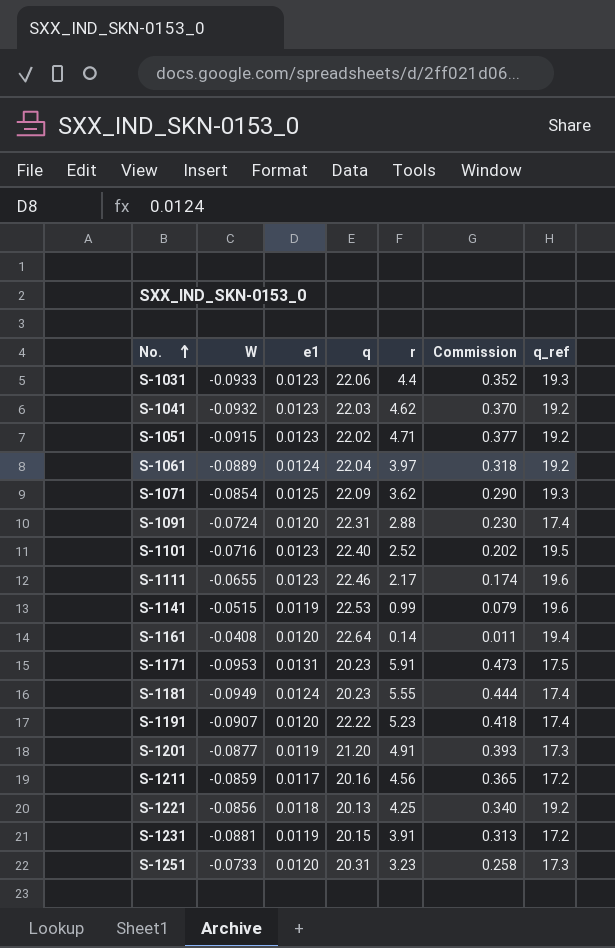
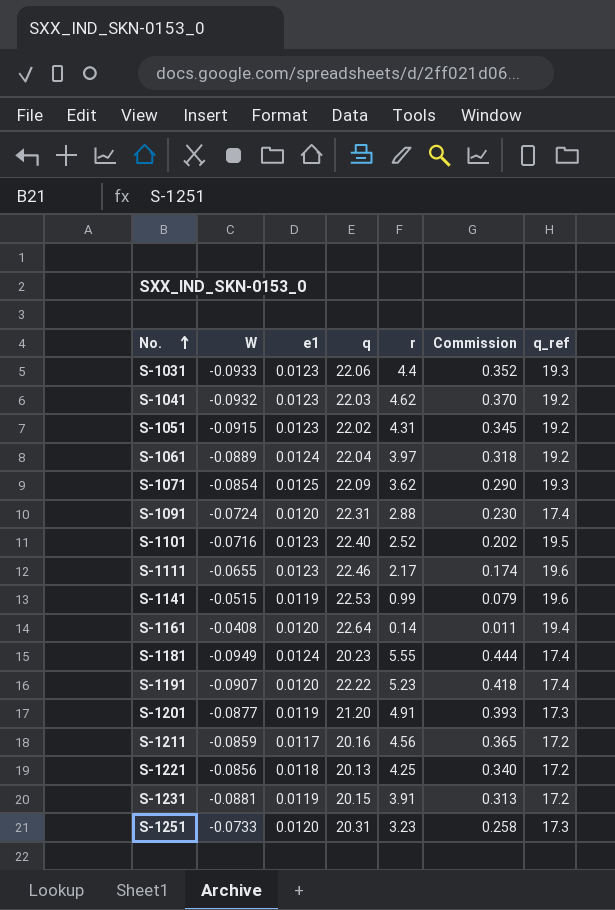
row S-1171: -0.0953 | 0.0131 | 20.23 | 5.91 | 0.473 | 17.5 -> none
S-1051 | r: 4.71 -> 4.31
S-1051 | Commission: 0.377 -> 0.345
S-1221 | q_ref: 19.2 -> 17.2

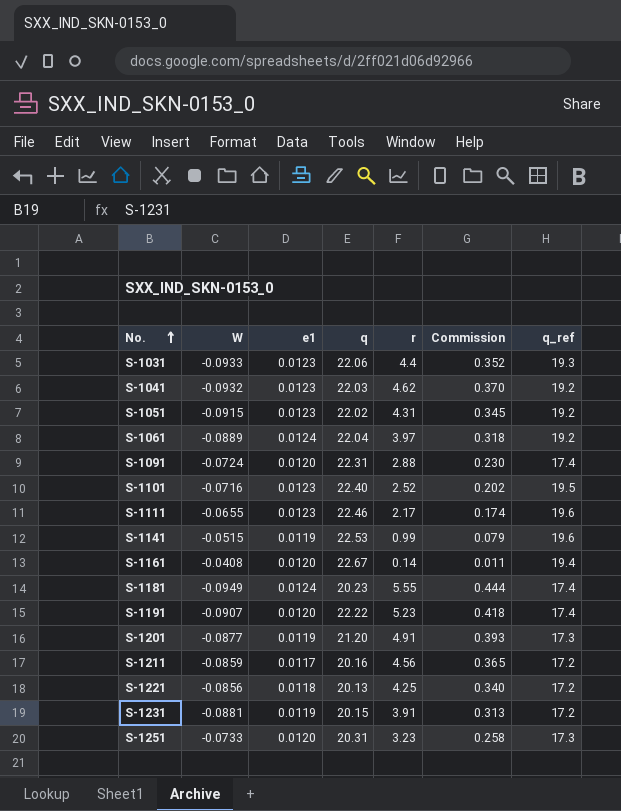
row S-1071: -0.0854 | 0.0125 | 22.09 | 3.62 | 0.290 | 19.3 -> none
S-1161 | q: 22.64 -> 22.67

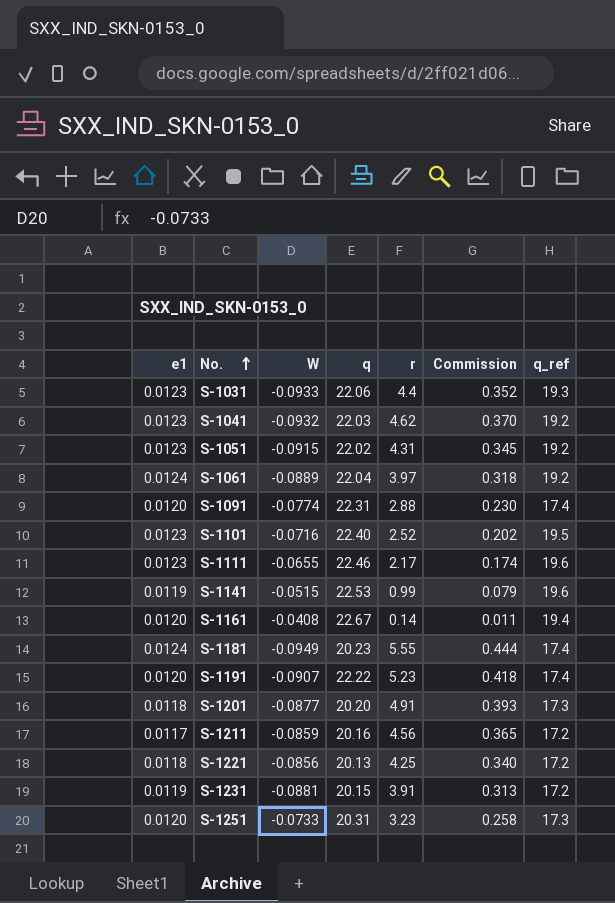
column e1 | position: 3 -> 1
S-1091 | W: -0.0724 -> -0.0774
S-1201 | e1: 0.0119 -> 0.0118
S-1201 | q: 21.20 -> 20.20

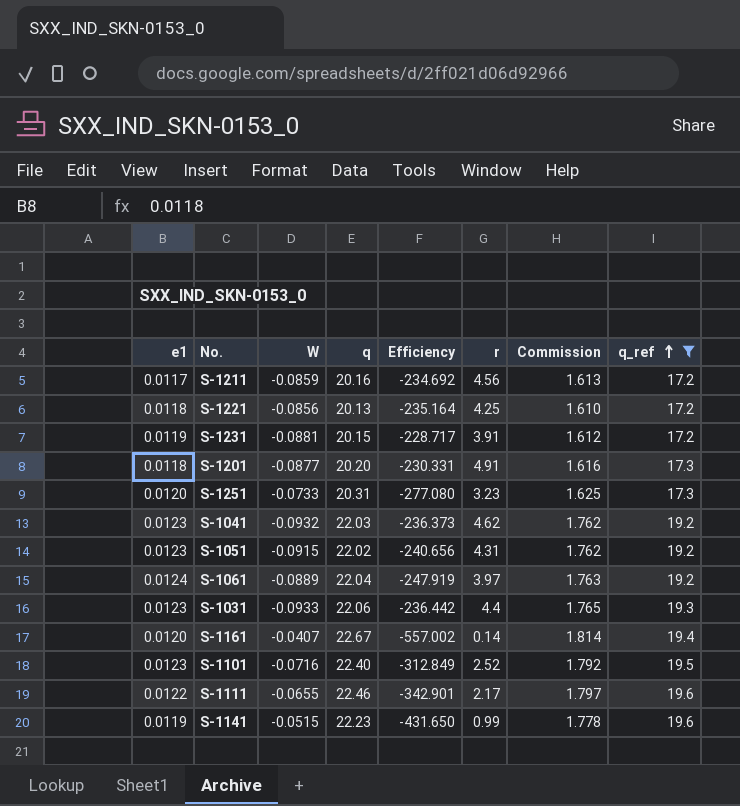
filter: none -> q_ref != 17.4
row order: No. ascending -> q_ref ascending
column Efficiency | formula: none -> [q] / [W]
column Commission | formula: [r] * 0.08 -> [q] * 0.08
S-1161 | W: -0.0408 -> -0.0407
S-1111 | e1: 0.0123 -> 0.0122
S-1141 | q: 22.53 -> 22.23

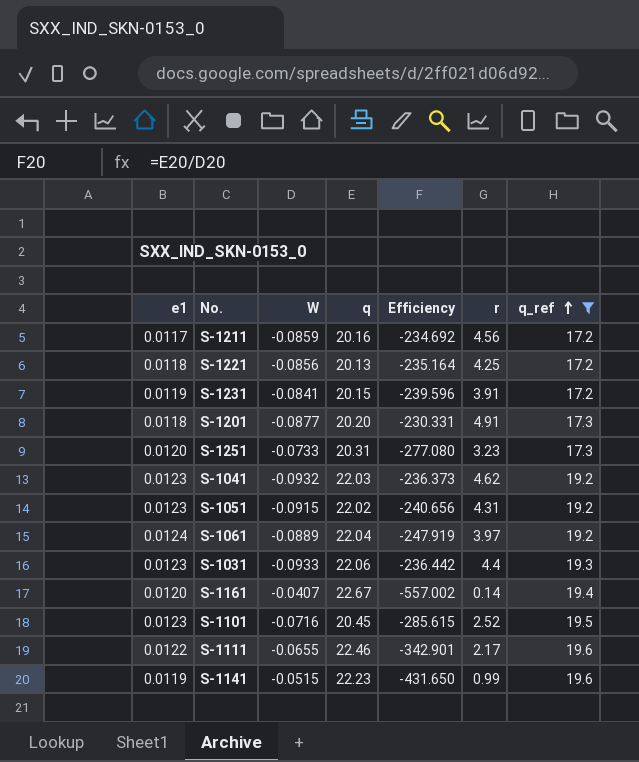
column Commission | formula: [q] * 0.08 -> none
S-1231 | W: -0.0881 -> -0.0841
S-1231 | Efficiency: -228.717 -> -239.596
S-1101 | q: 22.40 -> 20.45
S-1101 | Efficiency: -312.849 -> -285.615

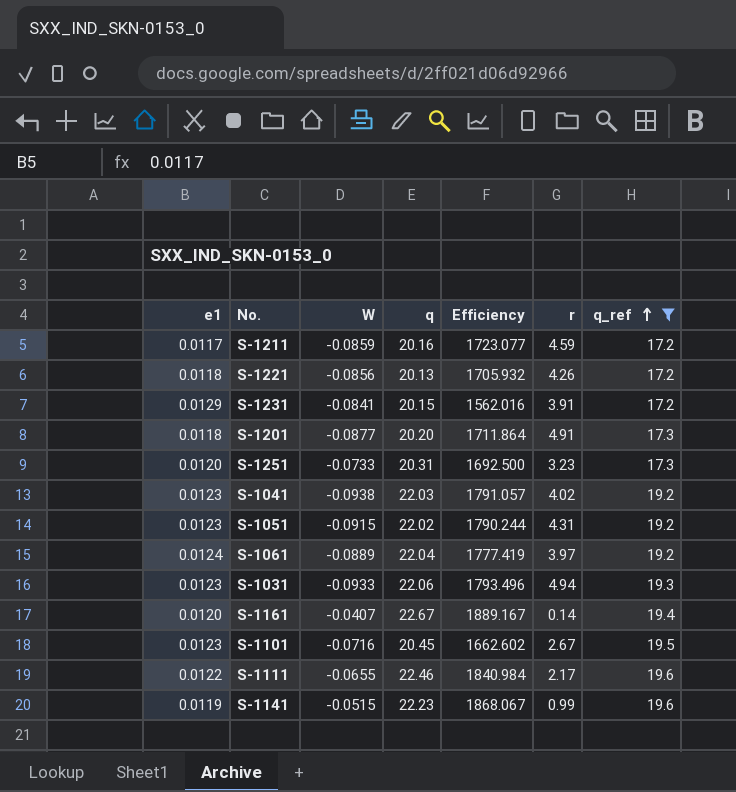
column Efficiency | formula: [q] / [W] -> [q] / [e1]
S-1211 | r: 4.56 -> 4.59
S-1221 | r: 4.25 -> 4.26
S-1231 | e1: 0.0119 -> 0.0129
S-1041 | W: -0.0932 -> -0.0938
S-1041 | r: 4.62 -> 4.02
S-1031 | r: 4.4 -> 4.94
S-1101 | r: 2.52 -> 2.67

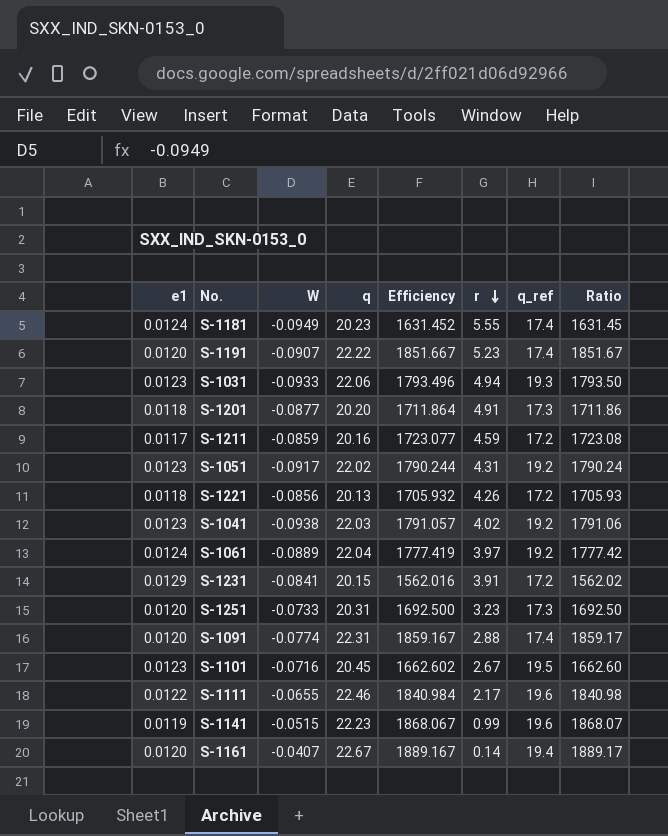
filter: q_ref != 17.4 -> none
row order: q_ref ascending -> r descending
column Ratio | formula: none -> [q] / [e1]
S-1051 | W: -0.0915 -> -0.0917

